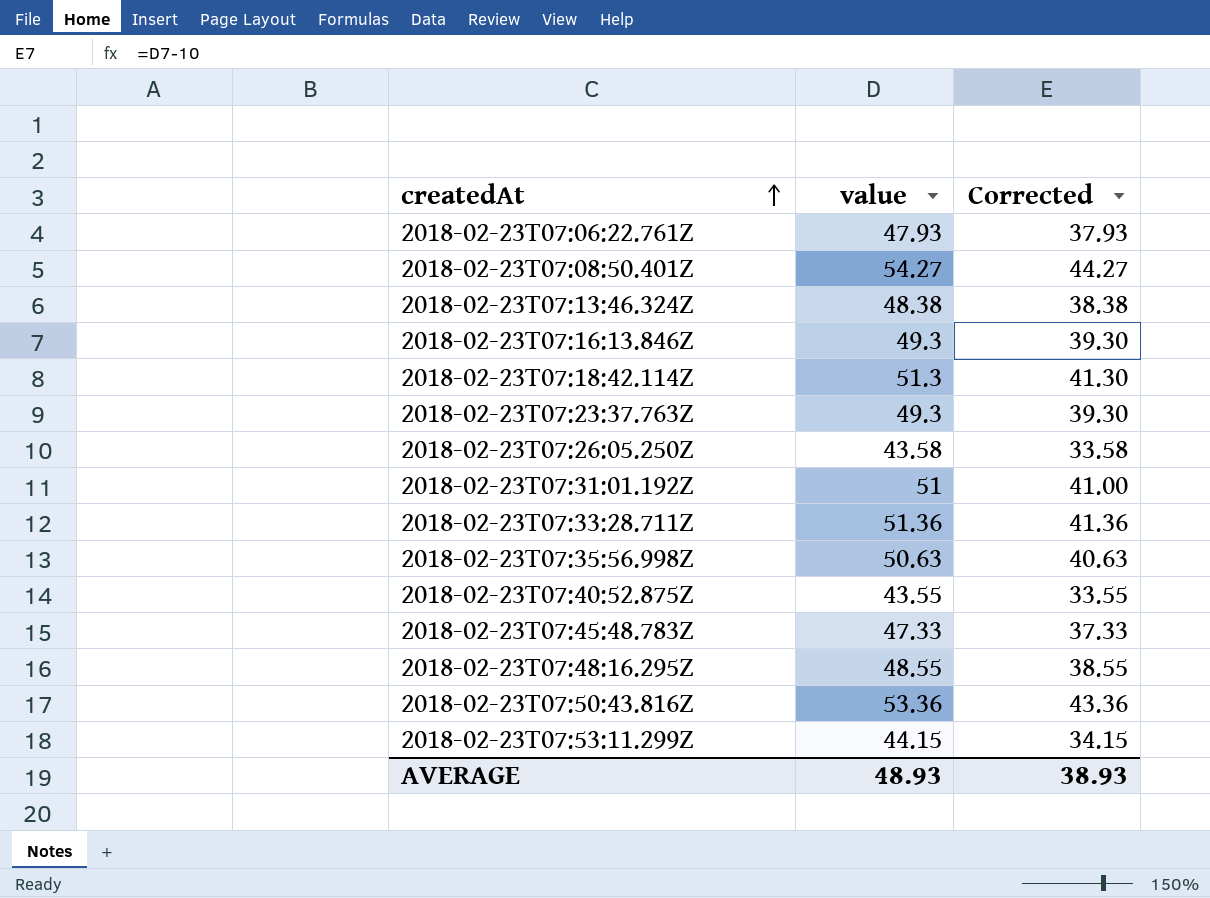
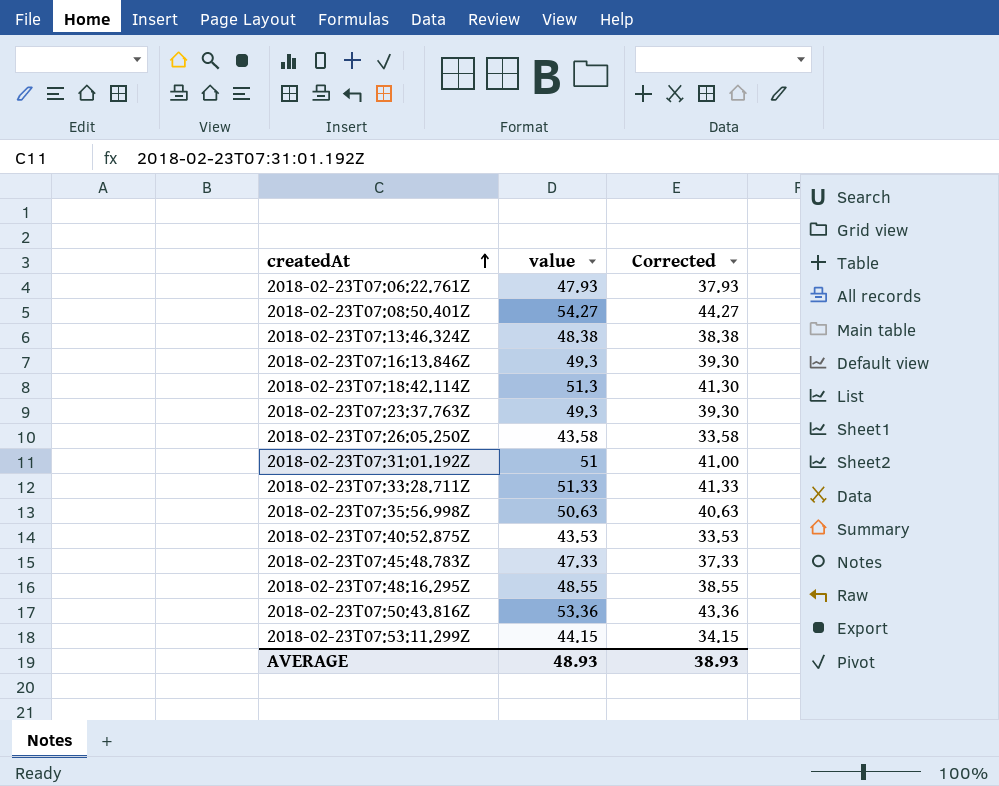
2018-02-23T07:33:28.711Z | value: 51.36 -> 51.33
2018-02-23T07:33:28.711Z | Corrected: 41.36 -> 41.33
2018-02-23T07:40:52.875Z | value: 43.55 -> 43.53
2018-02-23T07:40:52.875Z | Corrected: 33.55 -> 33.53

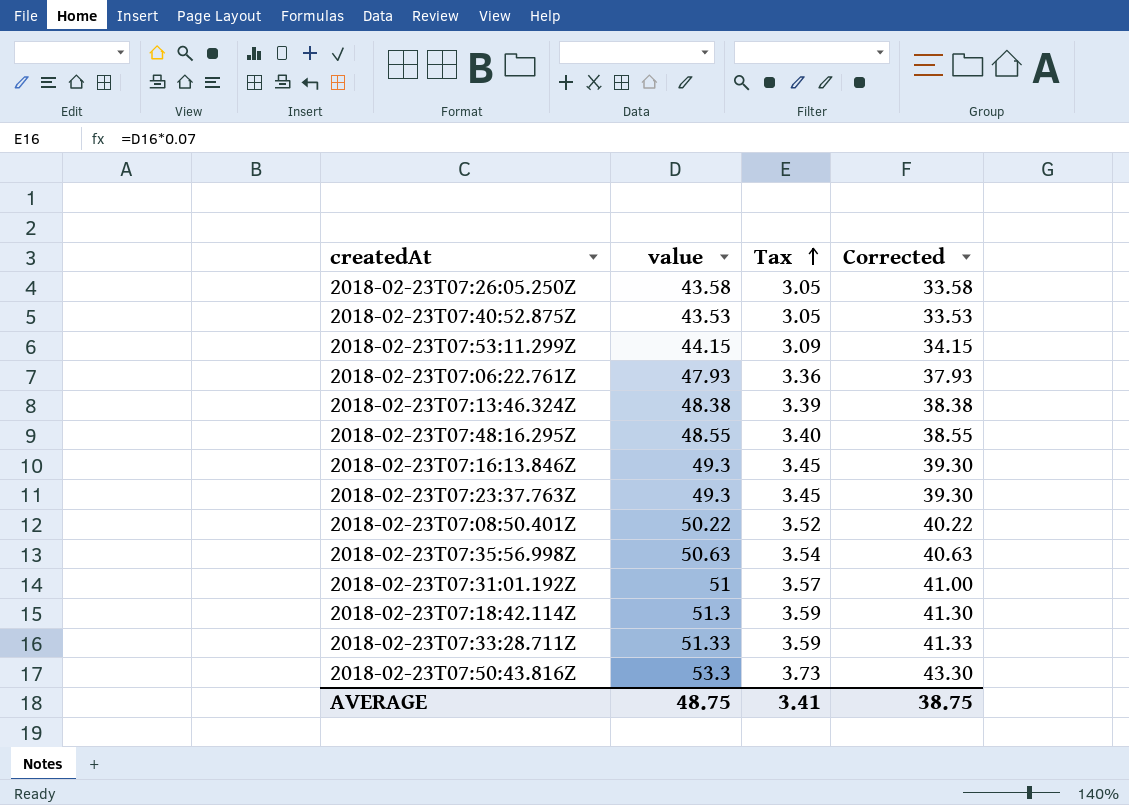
row order: createdAt ascending -> Tax ascending
column Tax | formula: none -> [value] * 0.07
row 2018-02-23T07:45:48.783Z: 47.33 | 37.33 -> none
2018-02-23T07:08:50.401Z | value: 54.27 -> 50.22
2018-02-23T07:08:50.401Z | Corrected: 44.27 -> 40.22
2018-02-23T07:50:43.816Z | value: 53.36 -> 53.3
2018-02-23T07:50:43.816Z | Corrected: 43.36 -> 43.30
AVERAGE | value: 48.93 -> 48.75
AVERAGE | Corrected: 38.93 -> 38.75

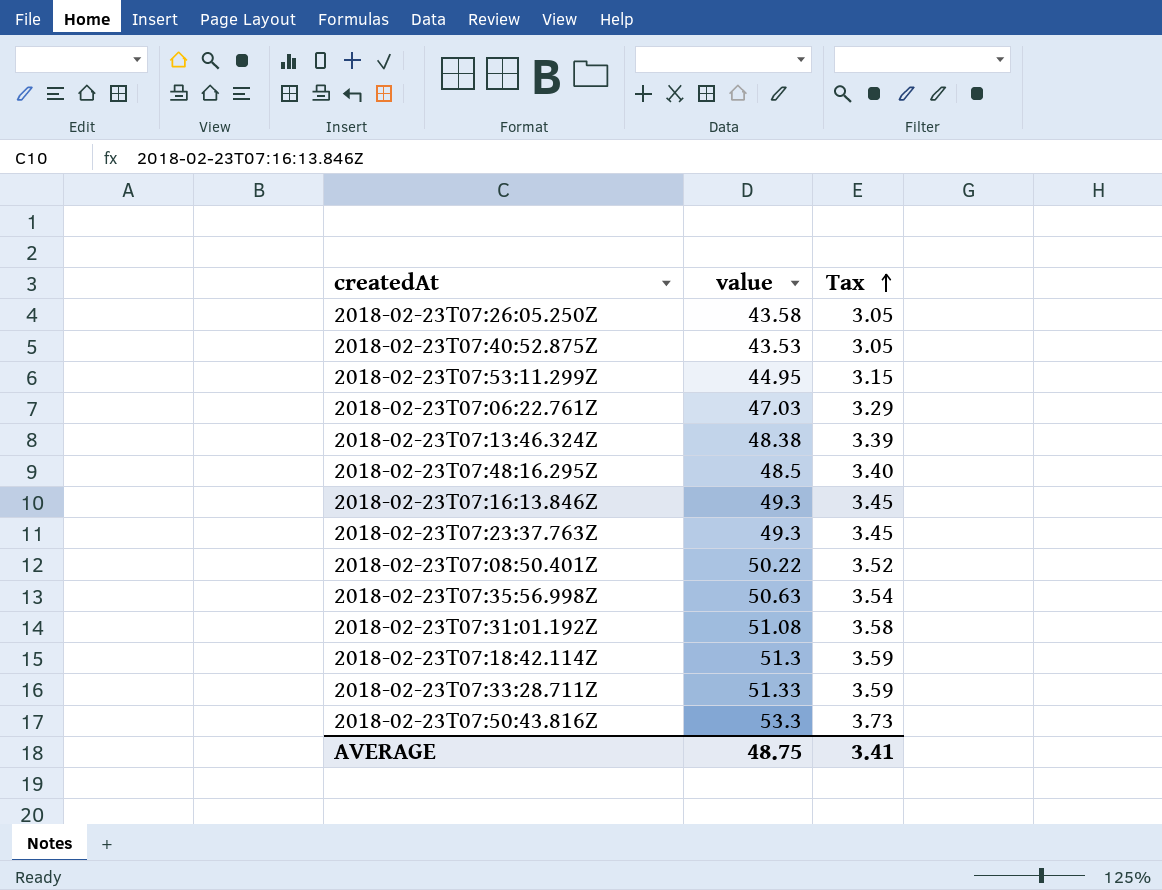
column Corrected | formula: [value] - 10 -> none
2018-02-23T07:53:11.299Z | value: 44.15 -> 44.95
2018-02-23T07:53:11.299Z | Tax: 3.09 -> 3.15
2018-02-23T07:06:22.761Z | value: 47.93 -> 47.03
2018-02-23T07:06:22.761Z | Tax: 3.36 -> 3.29
2018-02-23T07:48:16.295Z | value: 48.55 -> 48.5
2018-02-23T07:31:01.192Z | value: 51 -> 51.08
2018-02-23T07:31:01.192Z | Tax: 3.57 -> 3.58

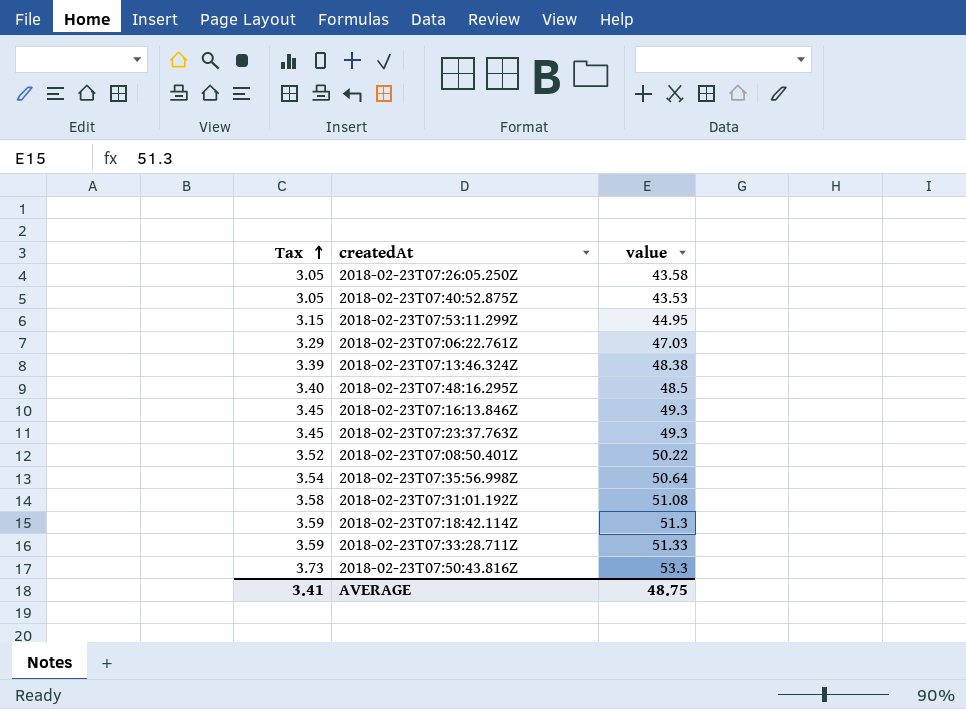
column Tax | position: 3 -> 1
2018-02-23T07:35:56.998Z | value: 50.63 -> 50.64

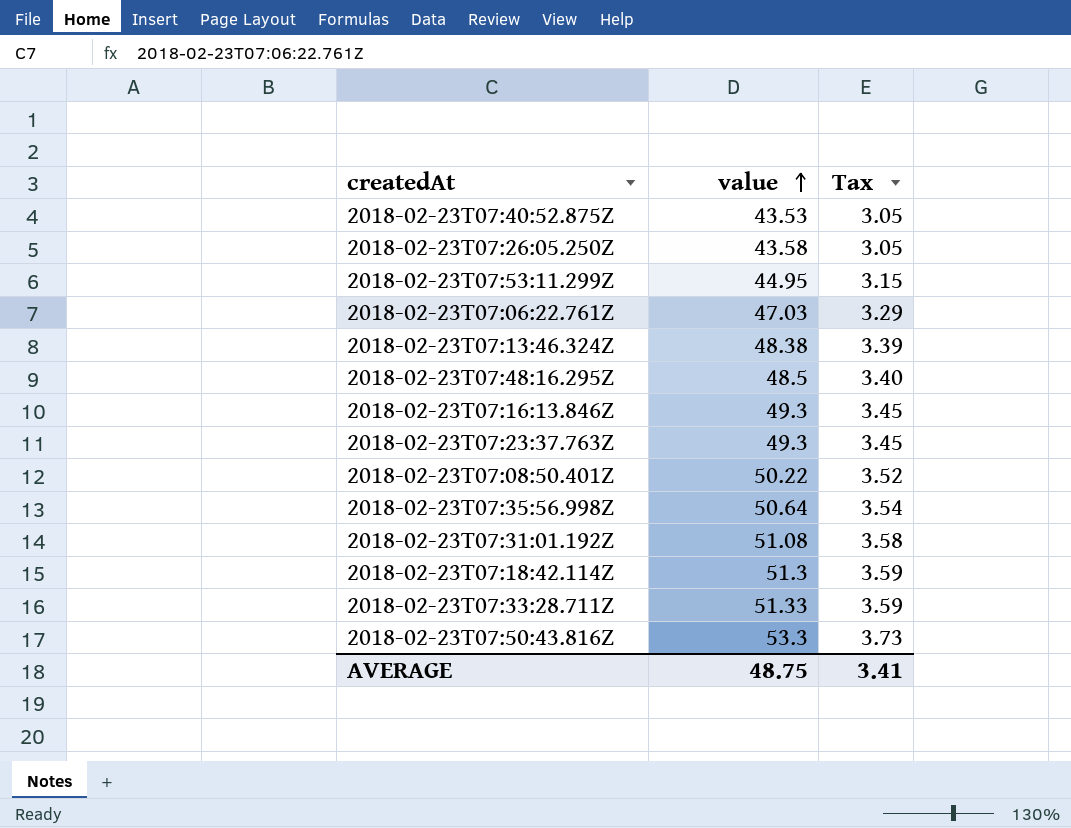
row order: Tax ascending -> value ascending
column Tax | position: 1 -> 3

